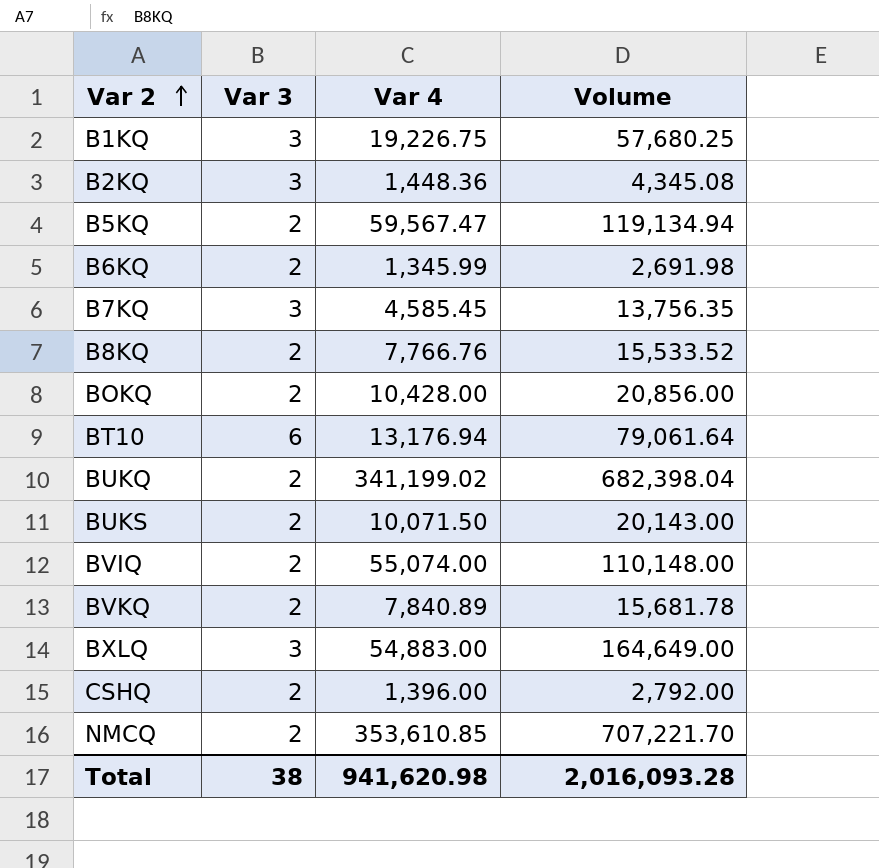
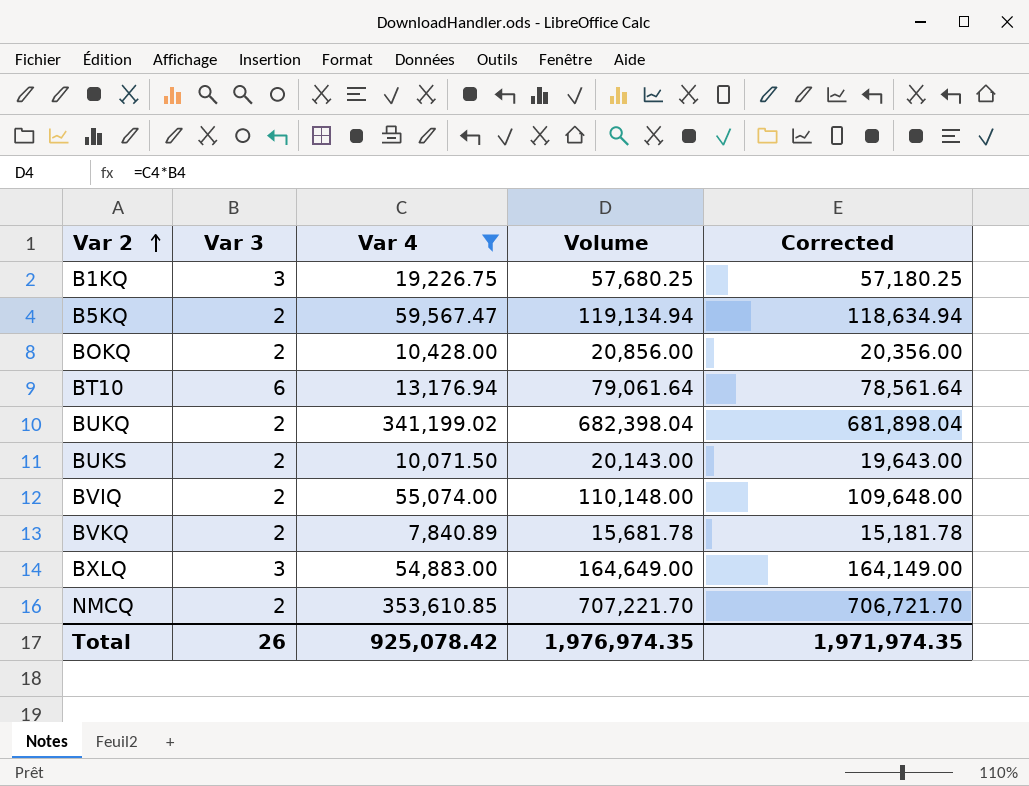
filter: none -> Var 4 >= 7,840.89
column Corrected | formula: none -> [Volume] - 500
Total | Var 3: 38 -> 26
Total | Var 4: 941,620.98 -> 925,078.42
Total | Volume: 2,016,093.28 -> 1,976,974.35

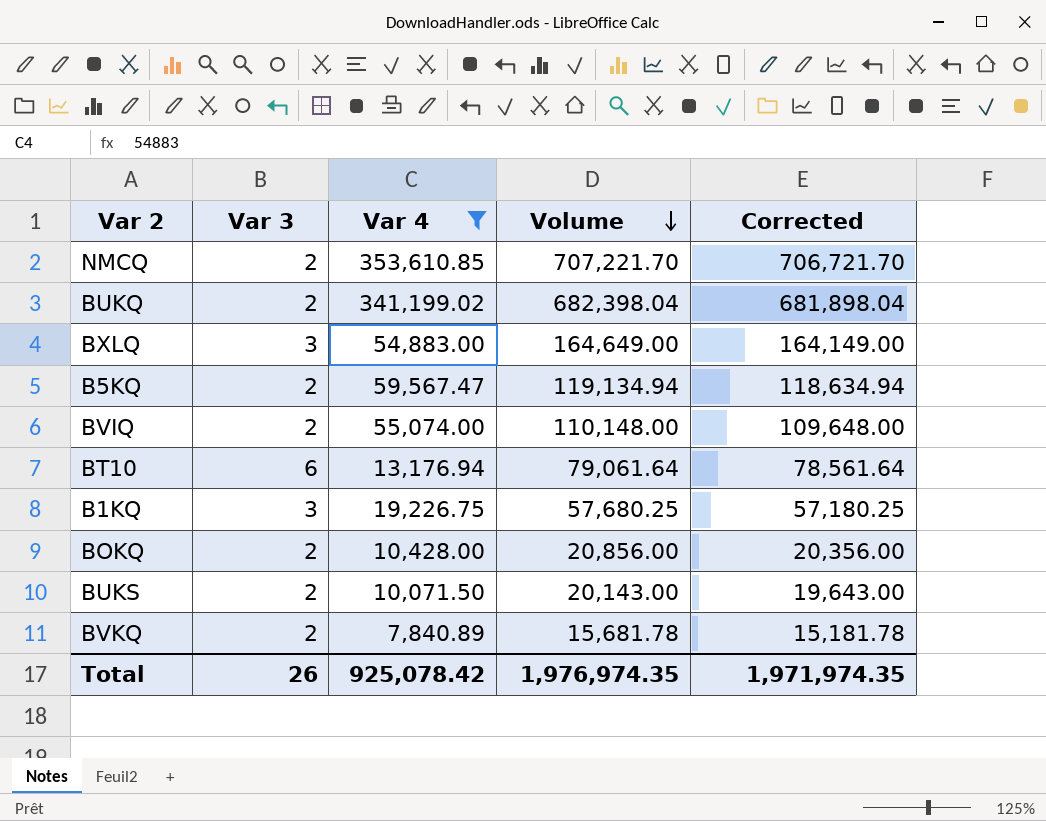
row order: Var 2 ascending -> Volume descending

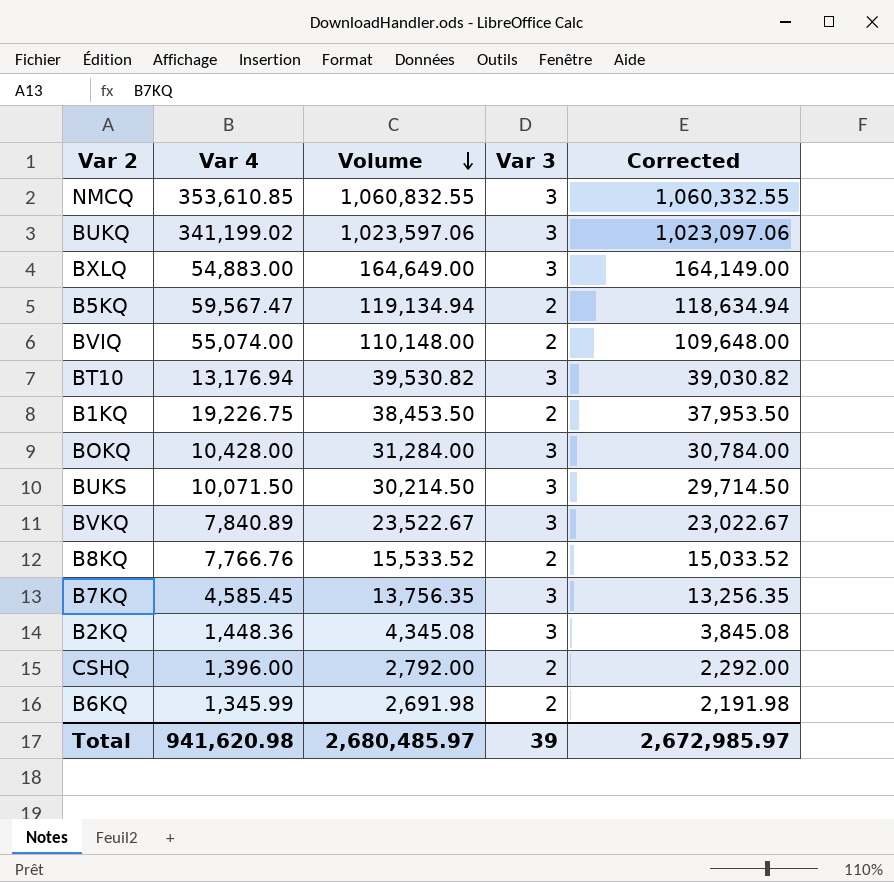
filter: Var 4 >= 7,840.89 -> none
column Var 3 | position: 2 -> 4
NMCQ | Volume: 707,221.70 -> 1,060,832.55
NMCQ | Var 3: 2 -> 3
NMCQ | Corrected: 706,721.70 -> 1,060,332.55
BUKQ | Volume: 682,398.04 -> 1,023,597.06
BUKQ | Var 3: 2 -> 3
BUKQ | Corrected: 681,898.04 -> 1,023,097.06
BT10 | Volume: 79,061.64 -> 39,530.82
BT10 | Var 3: 6 -> 3
BT10 | Corrected: 78,561.64 -> 39,030.82
B1KQ | Volume: 57,680.25 -> 38,453.50
B1KQ | Var 3: 3 -> 2
B1KQ | Corrected: 57,180.25 -> 37,953.50
BOKQ | Volume: 20,856.00 -> 31,284.00
BOKQ | Var 3: 2 -> 3
BOKQ | Corrected: 20,356.00 -> 30,784.00
BUKS | Volume: 20,143.00 -> 30,214.50
BUKS | Var 3: 2 -> 3
BUKS | Corrected: 19,643.00 -> 29,714.50
BVKQ | Volume: 15,681.78 -> 23,522.67
BVKQ | Var 3: 2 -> 3
BVKQ | Corrected: 15,181.78 -> 23,022.67
Total | Var 4: 925,078.42 -> 941,620.98
Total | Volume: 1,976,974.35 -> 2,680,485.97
Total | Var 3: 26 -> 39
Total | Corrected: 1,971,974.35 -> 2,672,985.97

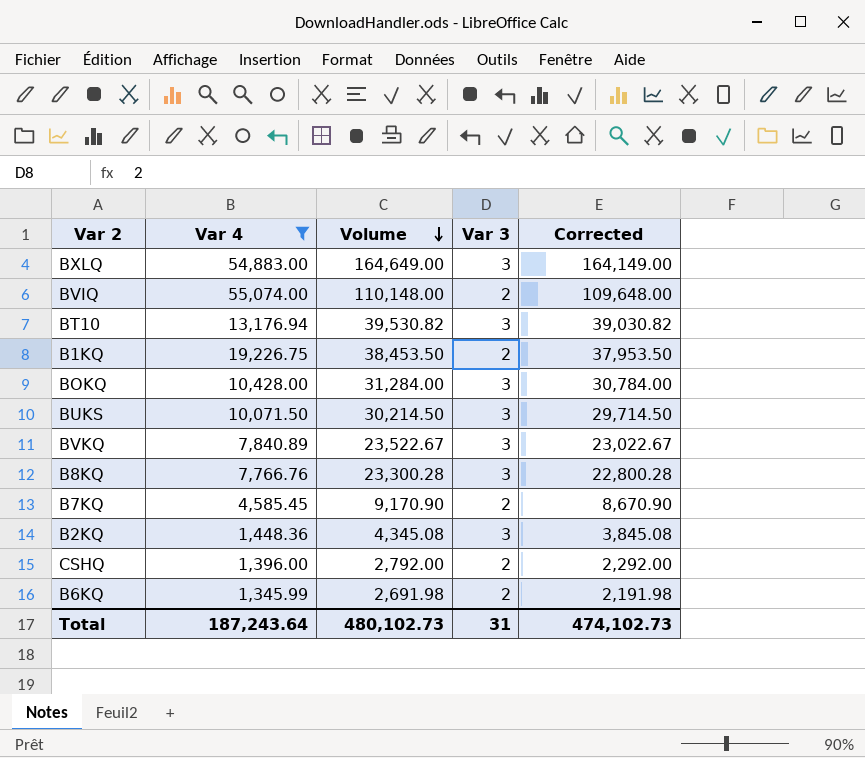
filter: none -> Var 4 <= 55,074.00
B8KQ | Volume: 15,533.52 -> 23,300.28
B8KQ | Var 3: 2 -> 3
B8KQ | Corrected: 15,033.52 -> 22,800.28
B7KQ | Volume: 13,756.35 -> 9,170.90
B7KQ | Var 3: 3 -> 2
B7KQ | Corrected: 13,256.35 -> 8,670.90
Total | Var 4: 941,620.98 -> 187,243.64
Total | Volume: 2,680,485.97 -> 480,102.73
Total | Var 3: 39 -> 31
Total | Corrected: 2,672,985.97 -> 474,102.73

